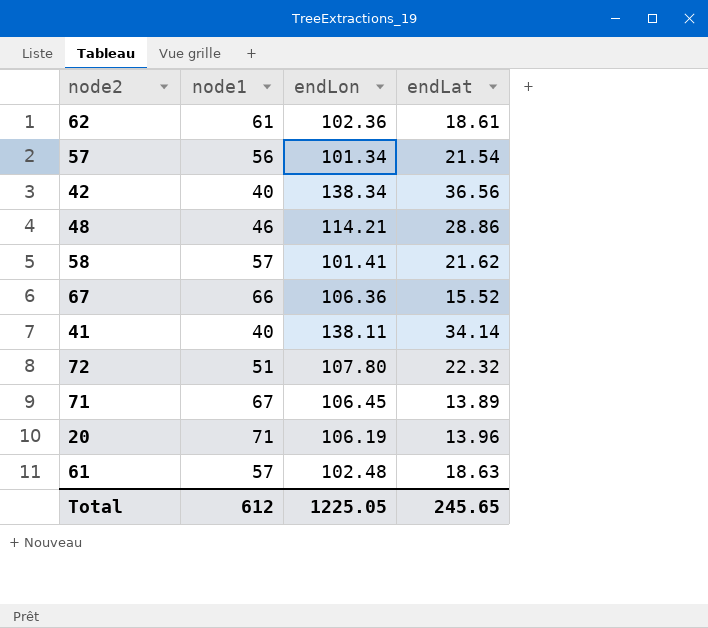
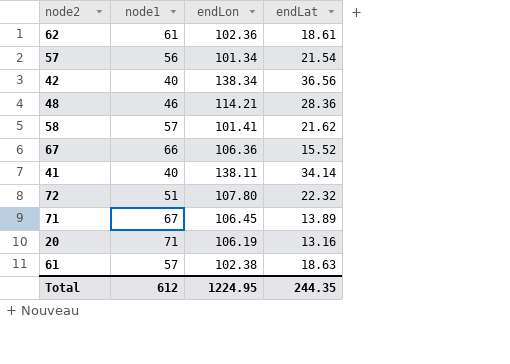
48 | endLat: 28.86 -> 28.36
20 | endLat: 13.96 -> 13.16
61 | endLon: 102.48 -> 102.38
Total | endLon: 1225.05 -> 1224.95
Total | endLat: 245.65 -> 244.35

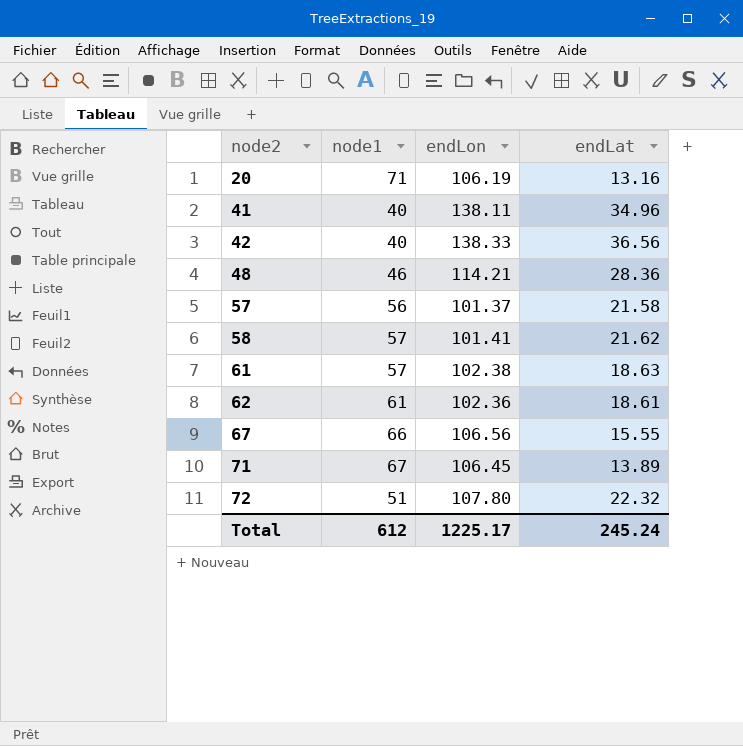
row order: none -> node2 ascending
41 | endLat: 34.14 -> 34.96
42 | endLon: 138.34 -> 138.33
57 | endLon: 101.34 -> 101.37
57 | endLat: 21.54 -> 21.58
67 | endLon: 106.36 -> 106.56
67 | endLat: 15.52 -> 15.55
Total | endLon: 1224.95 -> 1225.17
Total | endLat: 244.35 -> 245.24

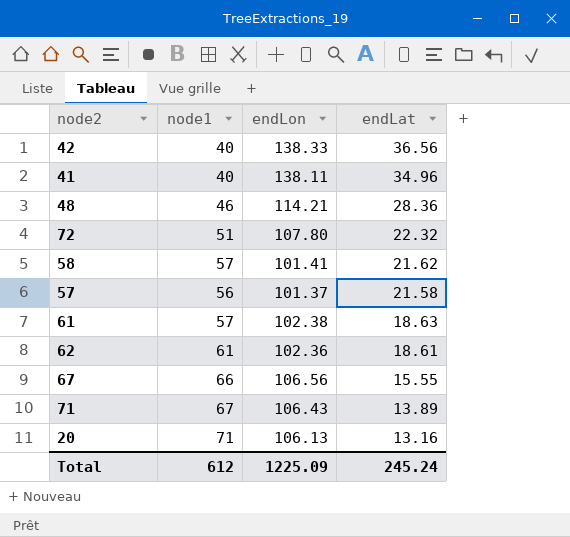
row order: node2 ascending -> endLat descending
71 | endLon: 106.45 -> 106.43
20 | endLon: 106.19 -> 106.13
Total | endLon: 1225.17 -> 1225.09

